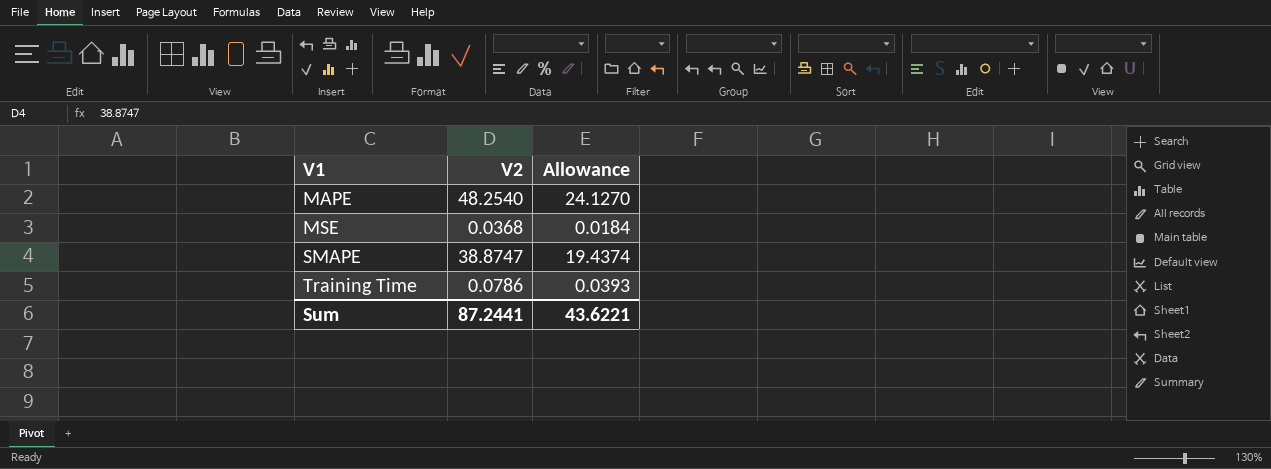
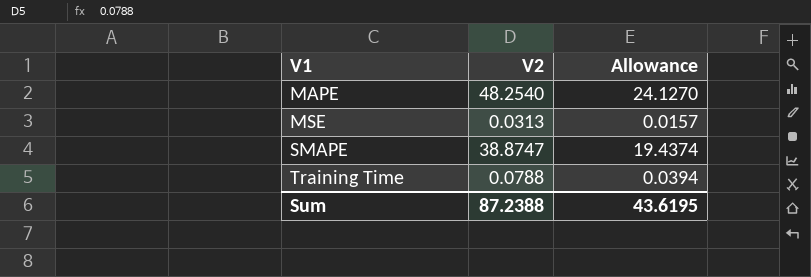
MSE | V2: 0.0368 -> 0.0313
MSE | Allowance: 0.0184 -> 0.0157
Training Time | V2: 0.0786 -> 0.0788
Training Time | Allowance: 0.0393 -> 0.0394
Sum | V2: 87.2441 -> 87.2388
Sum | Allowance: 43.6221 -> 43.6195

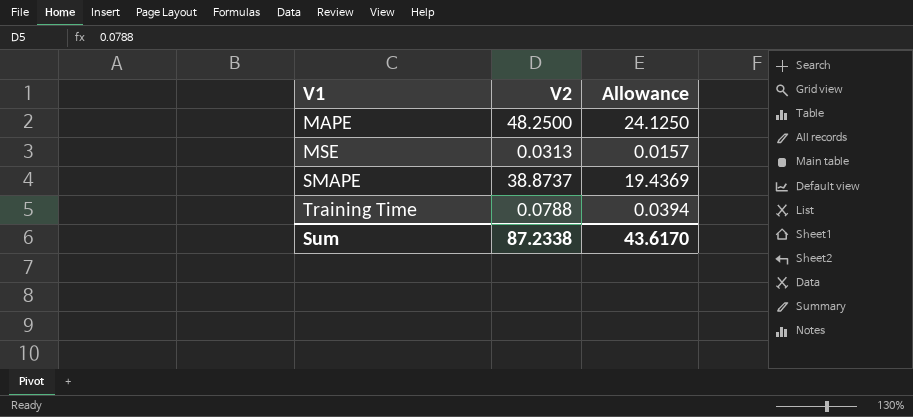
MAPE | V2: 48.2540 -> 48.2500
MAPE | Allowance: 24.1270 -> 24.1250
SMAPE | V2: 38.8747 -> 38.8737
SMAPE | Allowance: 19.4374 -> 19.4369
Sum | V2: 87.2388 -> 87.2338
Sum | Allowance: 43.6195 -> 43.6170

